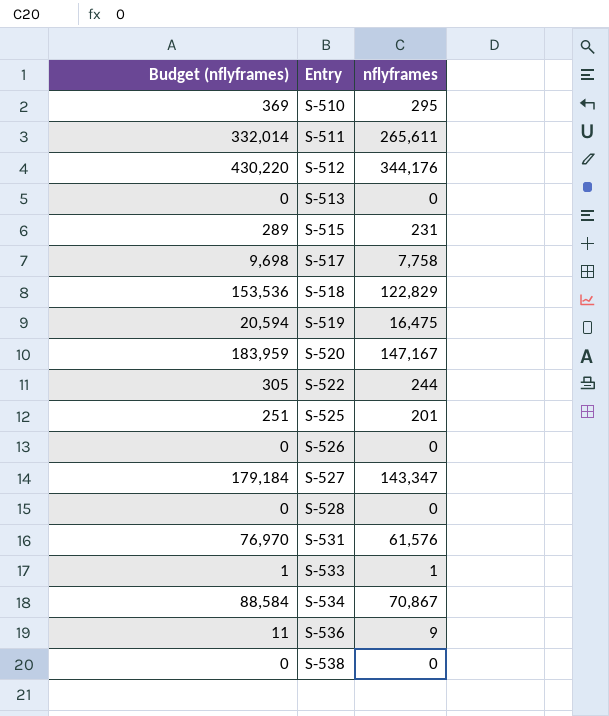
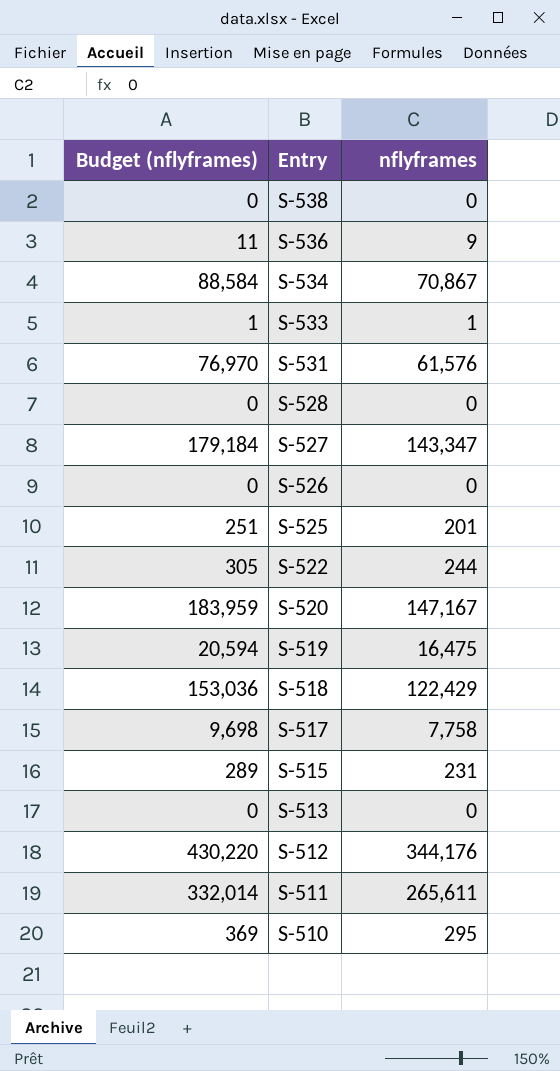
row order: Entry ascending -> Entry descending
S-518 | Budget (nflyframes): 153,536 -> 153,036
S-518 | nflyframes: 122,829 -> 122,429

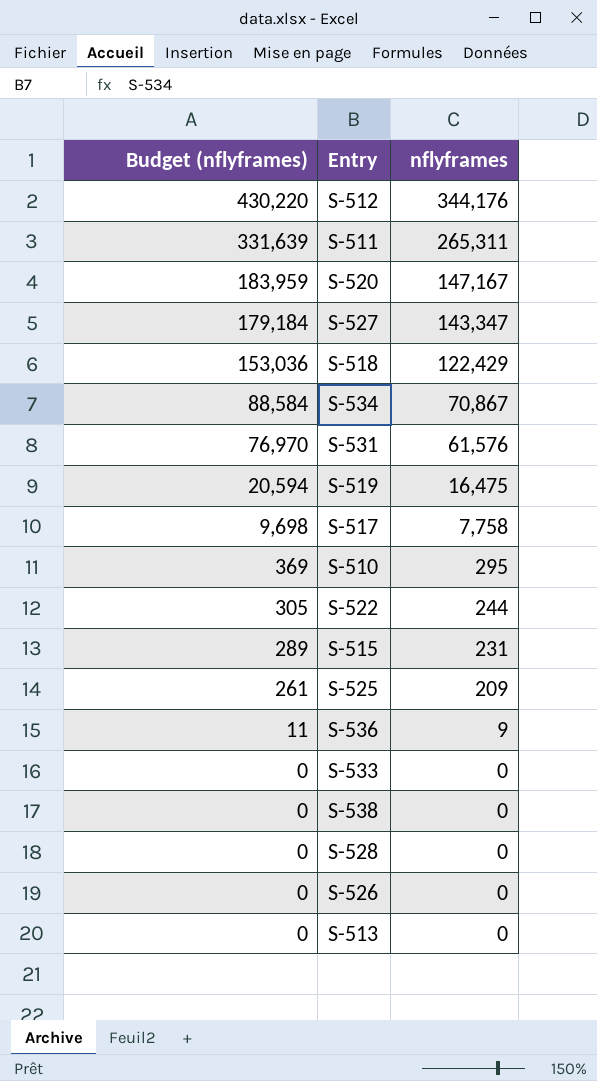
row order: Entry descending -> Budget (nflyframes) descending
S-511 | Budget (nflyframes): 332,014 -> 331,639
S-511 | nflyframes: 265,611 -> 265,311
S-525 | Budget (nflyframes): 251 -> 261
S-525 | nflyframes: 201 -> 209
S-533 | Budget (nflyframes): 1 -> 0
S-533 | nflyframes: 1 -> 0

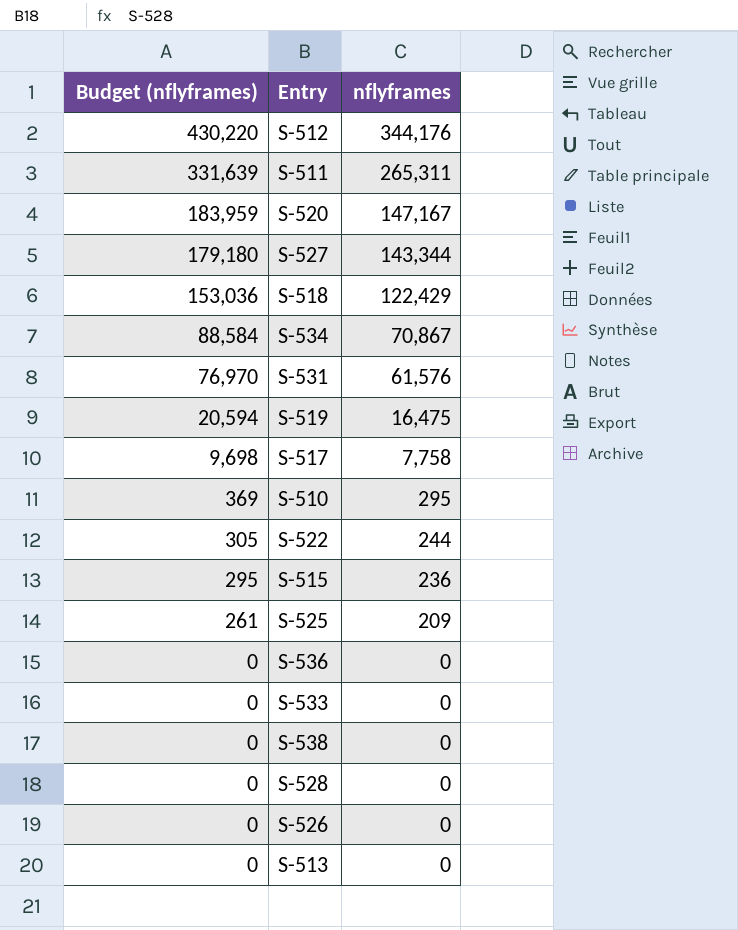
S-527 | Budget (nflyframes): 179,184 -> 179,180
S-527 | nflyframes: 143,347 -> 143,344
S-515 | Budget (nflyframes): 289 -> 295
S-515 | nflyframes: 231 -> 236
S-536 | Budget (nflyframes): 11 -> 0
S-536 | nflyframes: 9 -> 0

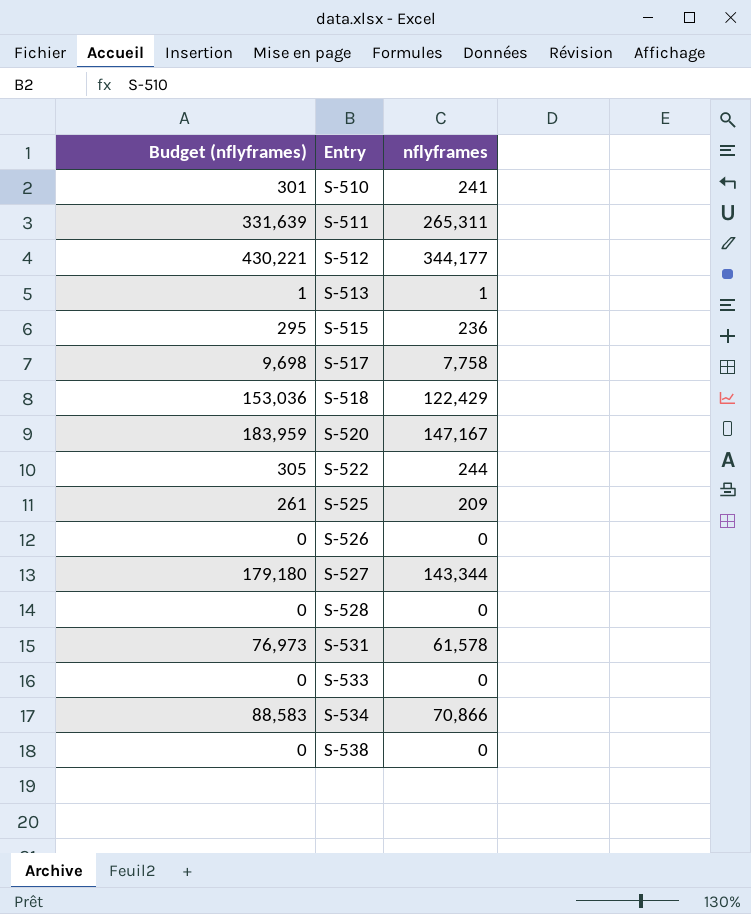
row order: Budget (nflyframes) descending -> Entry ascending
row S-519: 20,594 | 16,475 -> none
row S-536: 0 | 0 -> none
S-510 | Budget (nflyframes): 369 -> 301
S-510 | nflyframes: 295 -> 241
S-512 | Budget (nflyframes): 430,220 -> 430,221
S-512 | nflyframes: 344,176 -> 344,177
S-513 | Budget (nflyframes): 0 -> 1
S-513 | nflyframes: 0 -> 1
S-531 | Budget (nflyframes): 76,970 -> 76,973
S-531 | nflyframes: 61,576 -> 61,578
S-534 | Budget (nflyframes): 88,584 -> 88,583
S-534 | nflyframes: 70,867 -> 70,866

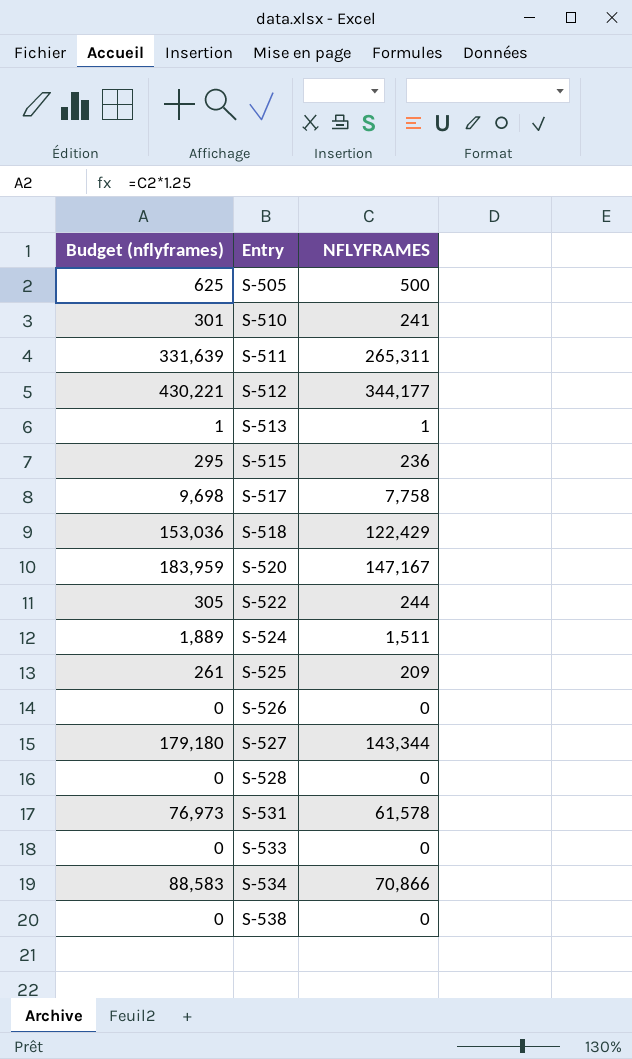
column name: nflyframes -> NFLYFRAMES
row S-505: none -> 625 | 500
row S-524: none -> 1,889 | 1,511

